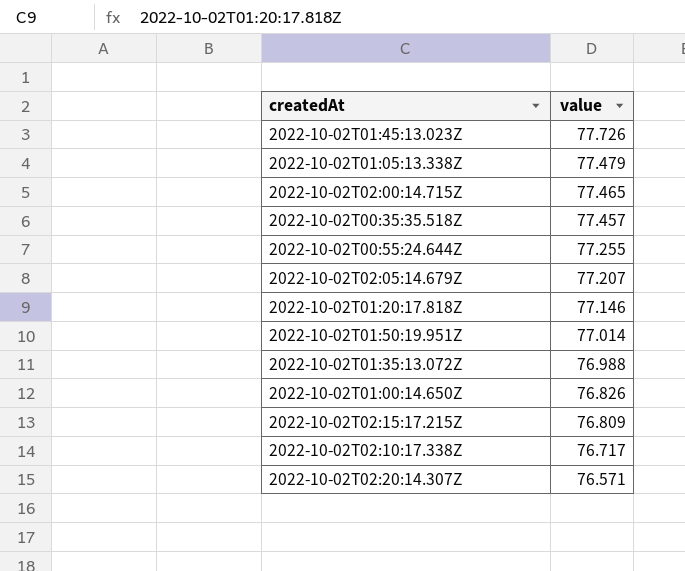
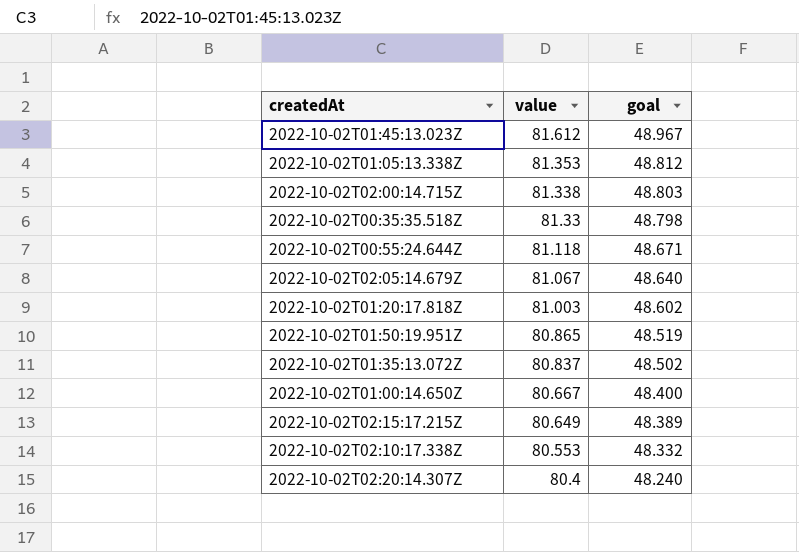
column goal | formula: none -> [value] * 0.6
2022-10-02T01:45:13.023Z | value: 77.726 -> 81.612
2022-10-02T01:05:13.338Z | value: 77.479 -> 81.353
2022-10-02T02:00:14.715Z | value: 77.465 -> 81.338
2022-10-02T00:35:35.518Z | value: 77.457 -> 81.33
2022-10-02T00:55:24.644Z | value: 77.255 -> 81.118
2022-10-02T02:05:14.679Z | value: 77.207 -> 81.067
2022-10-02T01:20:17.818Z | value: 77.146 -> 81.003
2022-10-02T01:50:19.951Z | value: 77.014 -> 80.865
2022-10-02T01:35:13.072Z | value: 76.988 -> 80.837
2022-10-02T01:00:14.650Z | value: 76.826 -> 80.667
2022-10-02T02:15:17.215Z | value: 76.809 -> 80.649
2022-10-02T02:10:17.338Z | value: 76.717 -> 80.553
2022-10-02T02:20:14.307Z | value: 76.571 -> 80.4

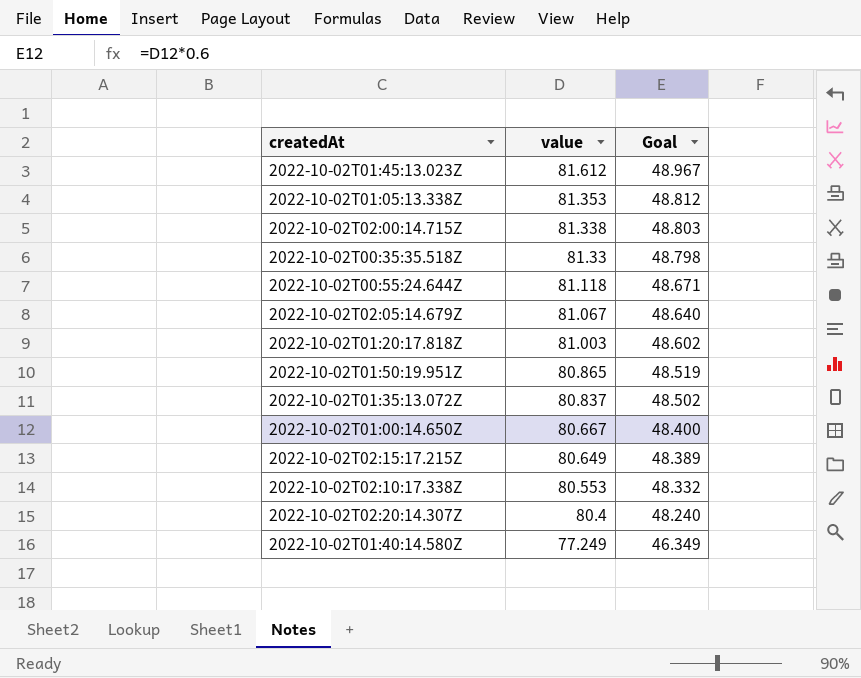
column name: goal -> Goal
row 2022-10-02T01:40:14.580Z: none -> 77.249 | 46.349

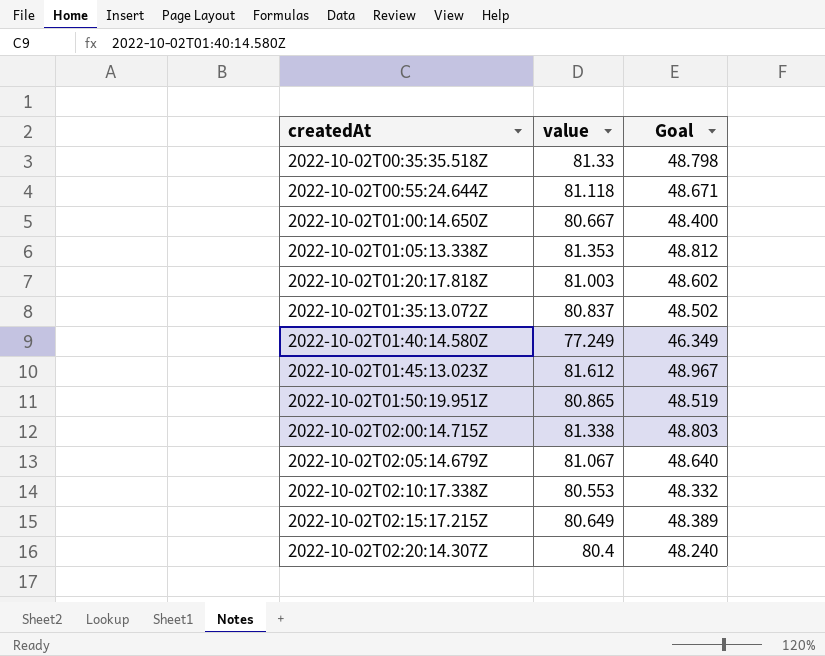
row order: value descending -> createdAt ascending

